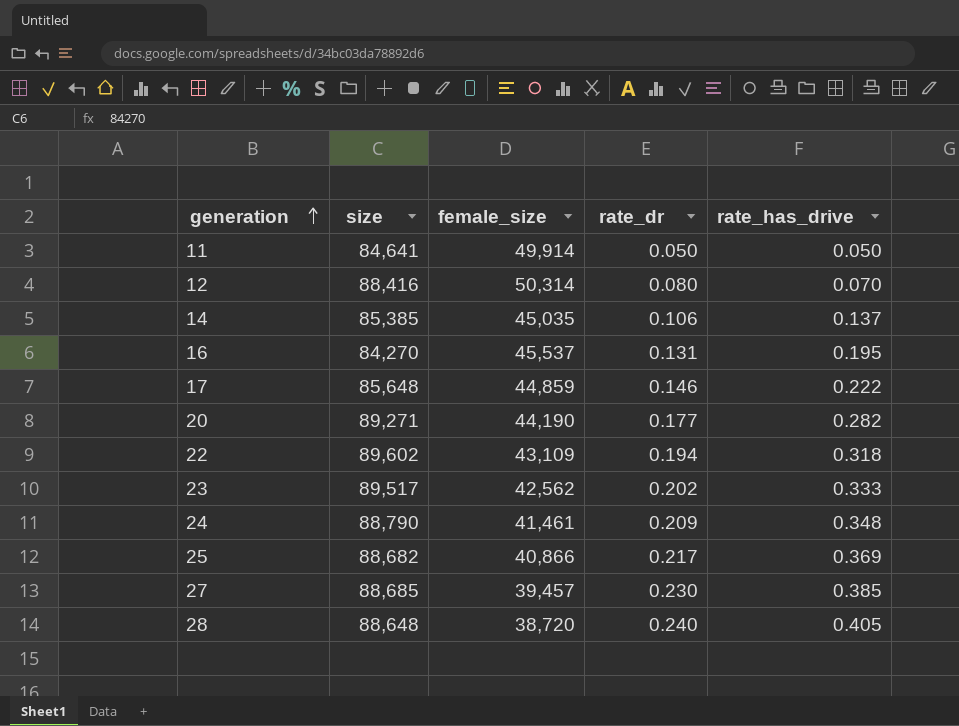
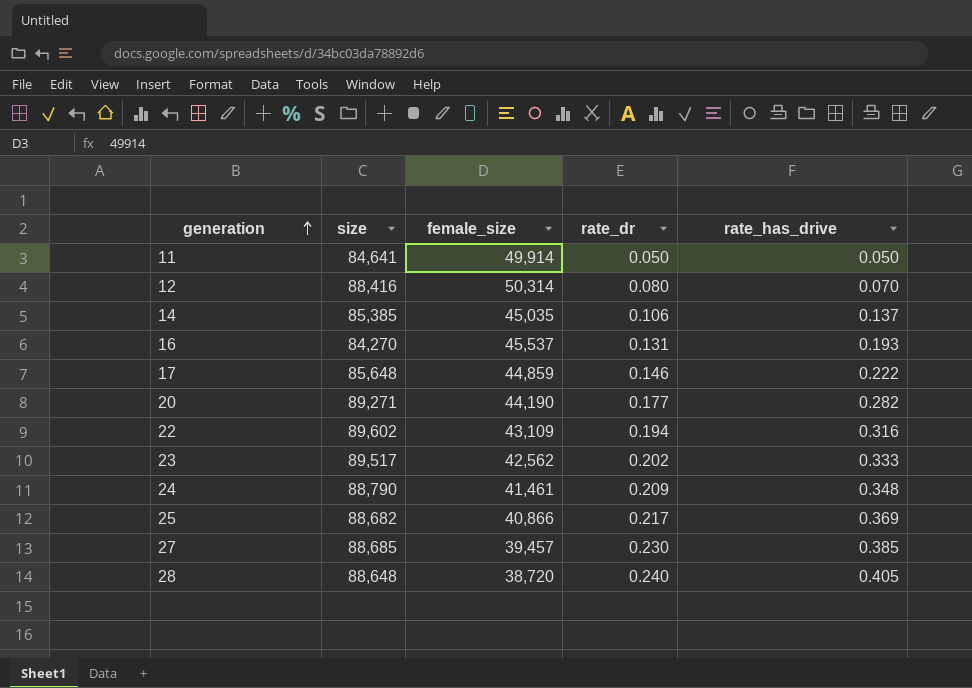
16 | rate_has_drive: 0.195 -> 0.193
22 | rate_has_drive: 0.318 -> 0.316

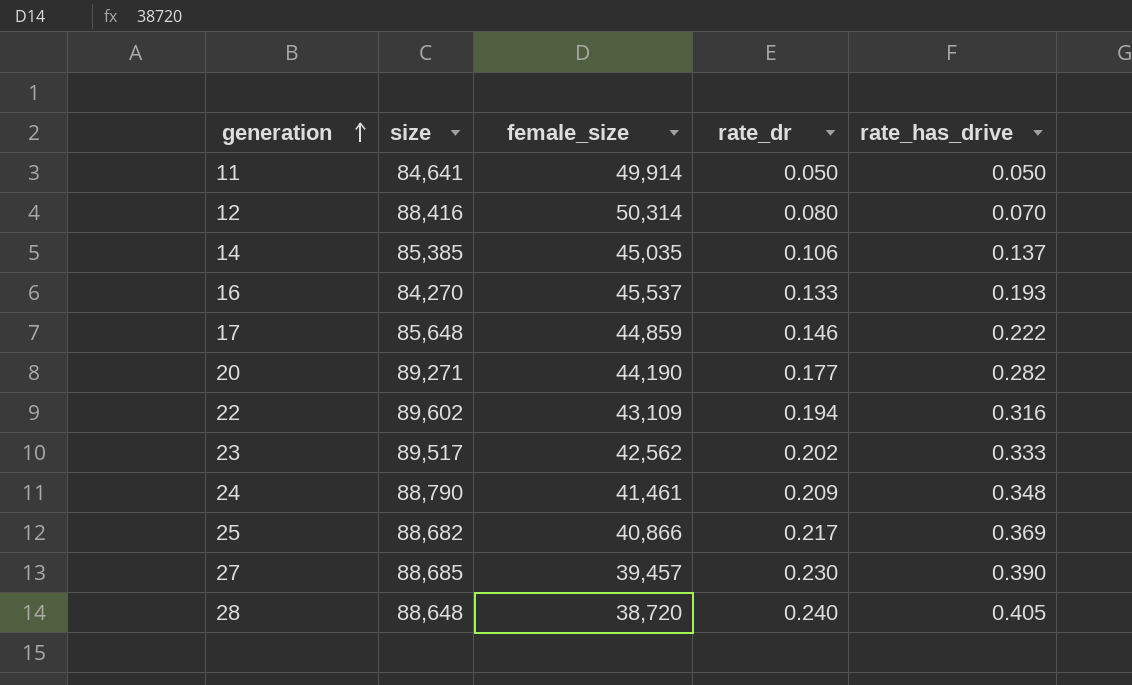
16 | rate_dr: 0.131 -> 0.133
27 | rate_has_drive: 0.385 -> 0.390

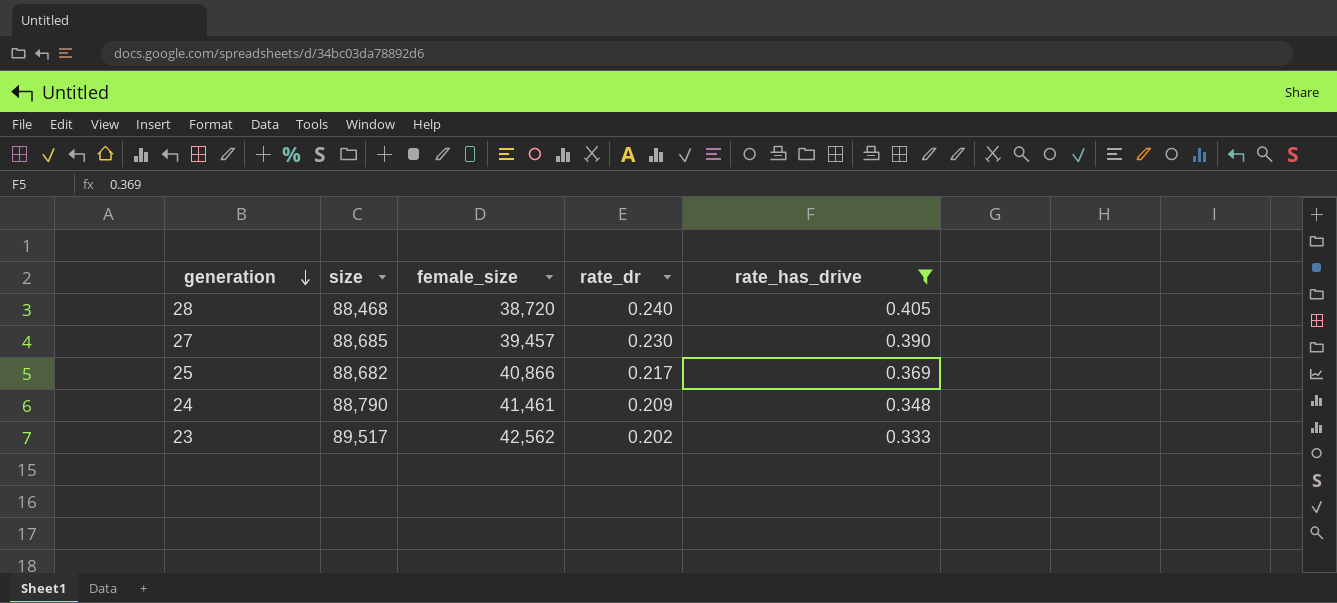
filter: none -> rate_has_drive >= 0.333
row order: generation ascending -> generation descending
28 | size: 88,648 -> 88,468

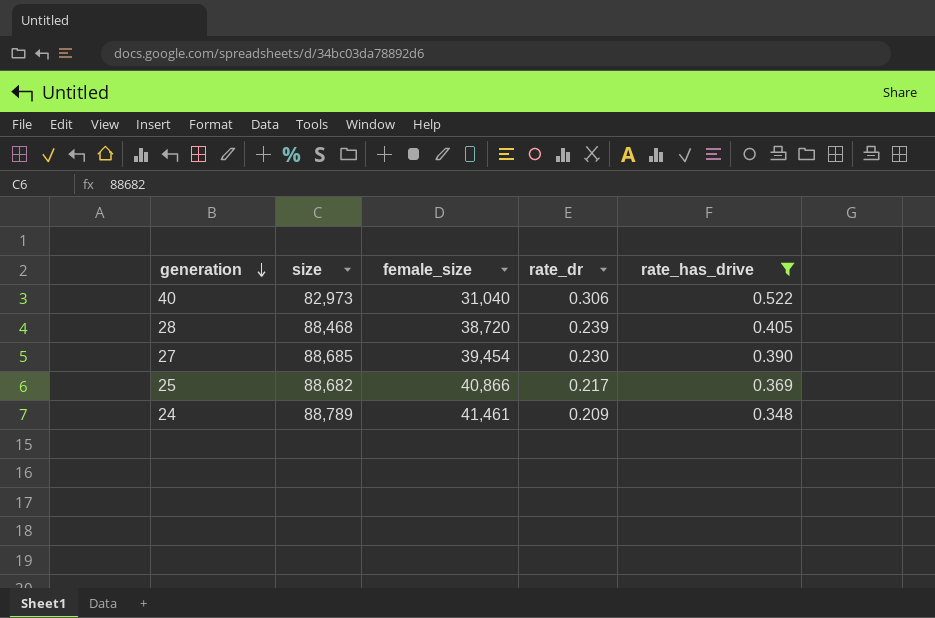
row 23: 89,517 | 42,562 | 0.202 | 0.333 -> none
row 40: none -> 82,973 | 31,040 | 0.306 | 0.522
28 | rate_dr: 0.240 -> 0.239
27 | female_size: 39,457 -> 39,454
24 | size: 88,790 -> 88,789

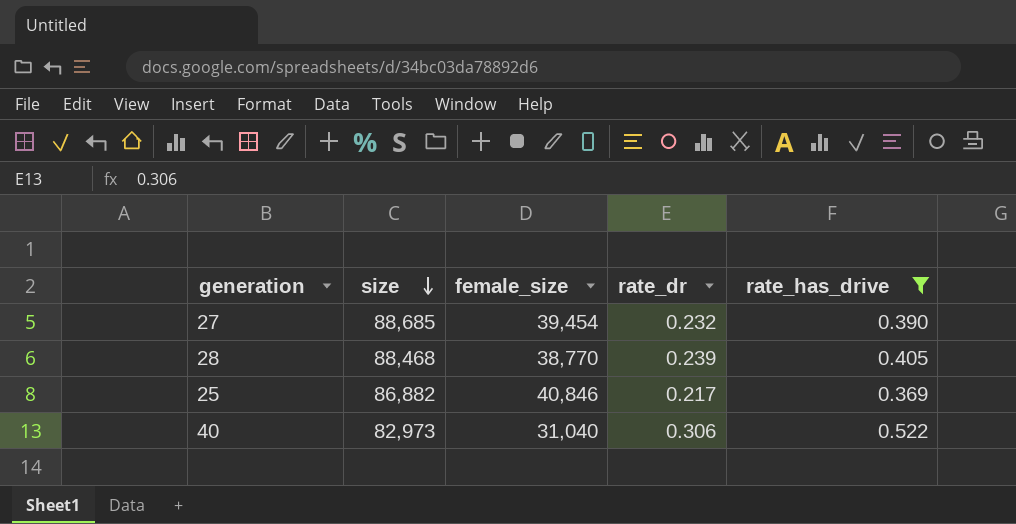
row order: generation descending -> size descending
row 24: 88,789 | 41,461 | 0.209 | 0.348 -> none
27 | rate_dr: 0.230 -> 0.232
28 | female_size: 38,720 -> 38,770
25 | size: 88,682 -> 86,882
25 | female_size: 40,866 -> 40,846

